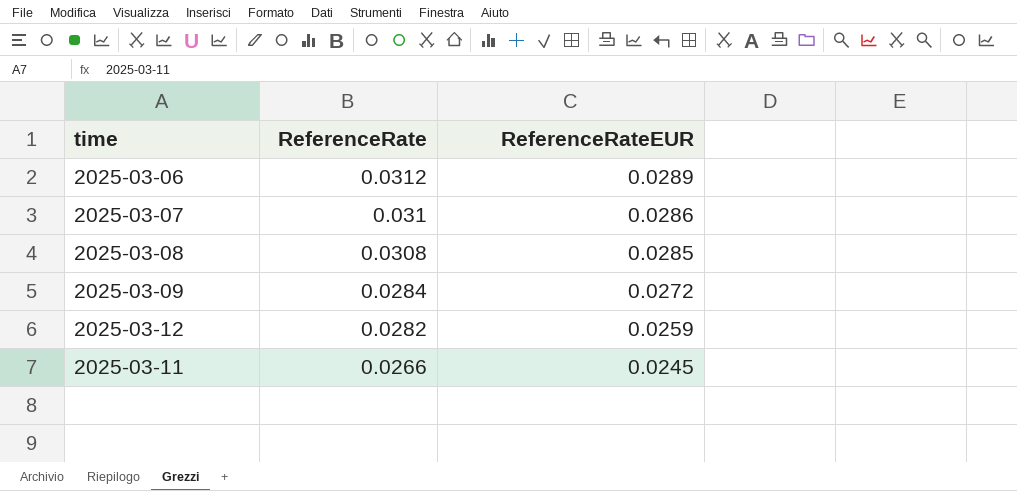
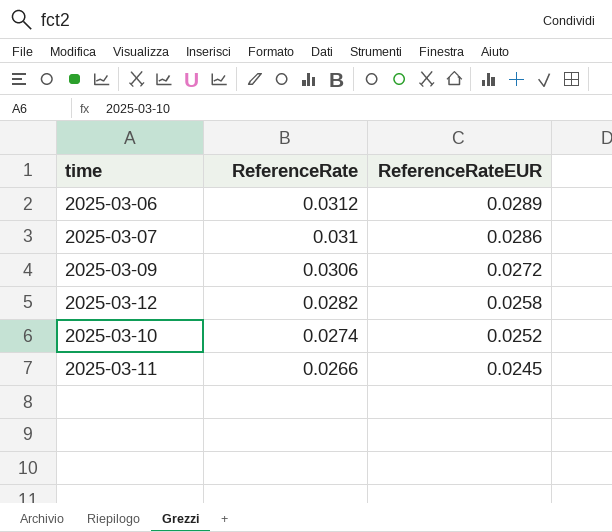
row 2025-03-08: 0.0308 | 0.0285 -> none
2025-03-09 | ReferenceRate: 0.0284 -> 0.0306
2025-03-12 | ReferenceRateEUR: 0.0259 -> 0.0258
row 2025-03-10: none -> 0.0274 | 0.0252

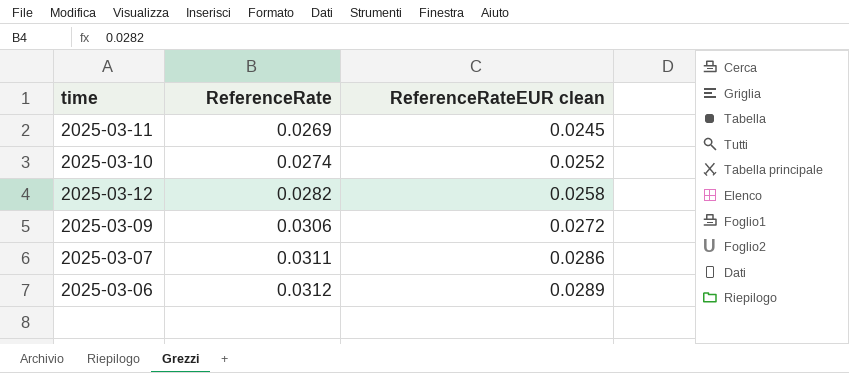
row order: ReferenceRate descending -> ReferenceRate ascending
column name: ReferenceRateEUR -> ReferenceRateEUR clean
2025-03-11 | ReferenceRate: 0.0266 -> 0.0269
2025-03-07 | ReferenceRate: 0.031 -> 0.0311

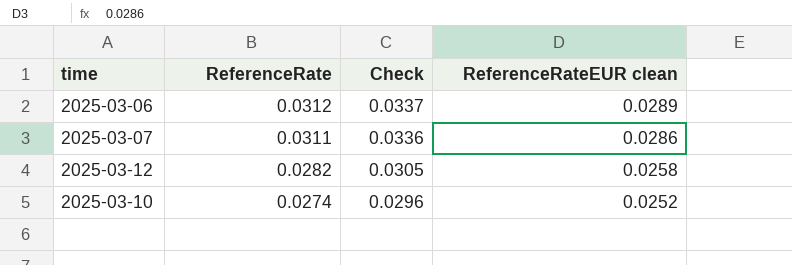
row order: ReferenceRate ascending -> ReferenceRate descending
column Check | formula: none -> [ReferenceRate] * 1.08
row 2025-03-11: 0.0269 | 0.0245 -> none
row 2025-03-09: 0.0306 | 0.0272 -> none

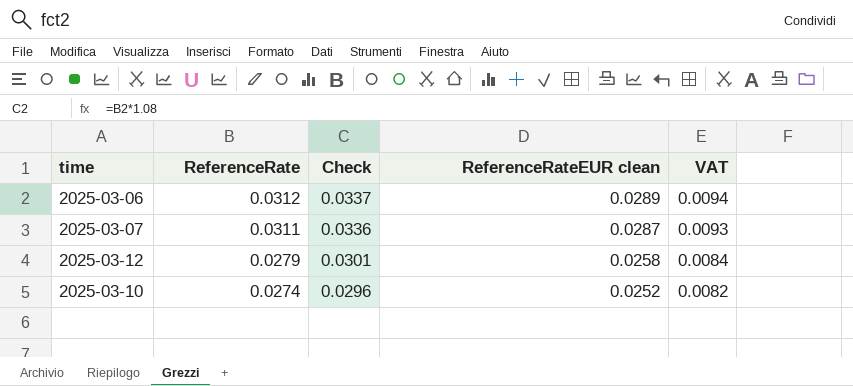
column VAT | formula: none -> [ReferenceRate] * 0.3
2025-03-07 | ReferenceRateEUR clean: 0.0286 -> 0.0287
2025-03-12 | ReferenceRate: 0.0282 -> 0.0279
2025-03-12 | Check: 0.0305 -> 0.0301

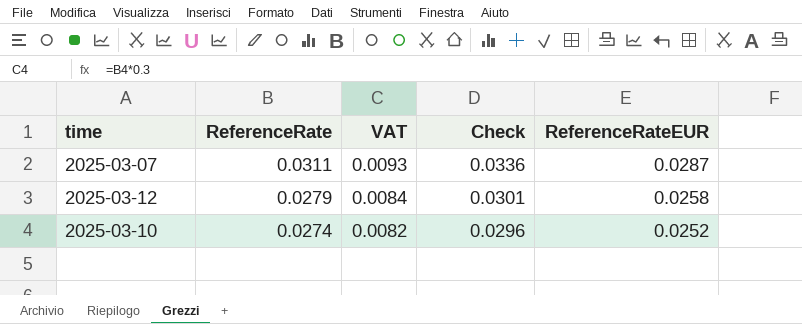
column VAT | position: 5 -> 3
column name: ReferenceRateEUR clean -> ReferenceRateEUR
row 2025-03-06: 0.0312 | 0.0337 | 0.0289 | 0.0094 -> none

